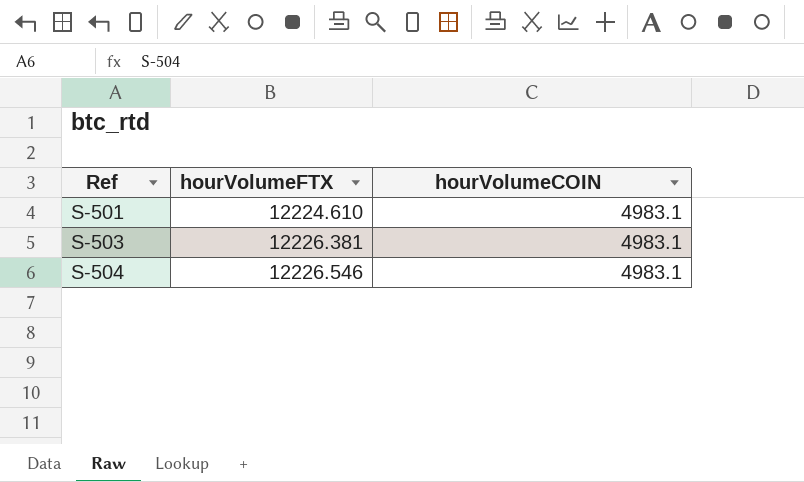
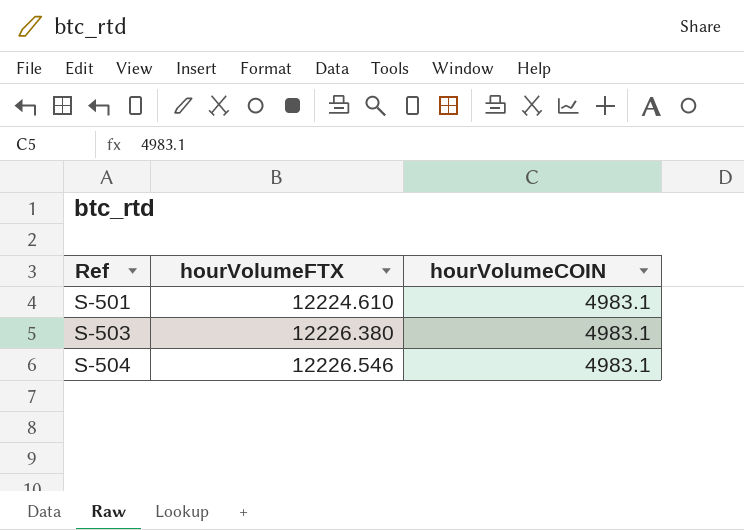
S-503 | hourVolumeFTX: 12226.381 -> 12226.380

